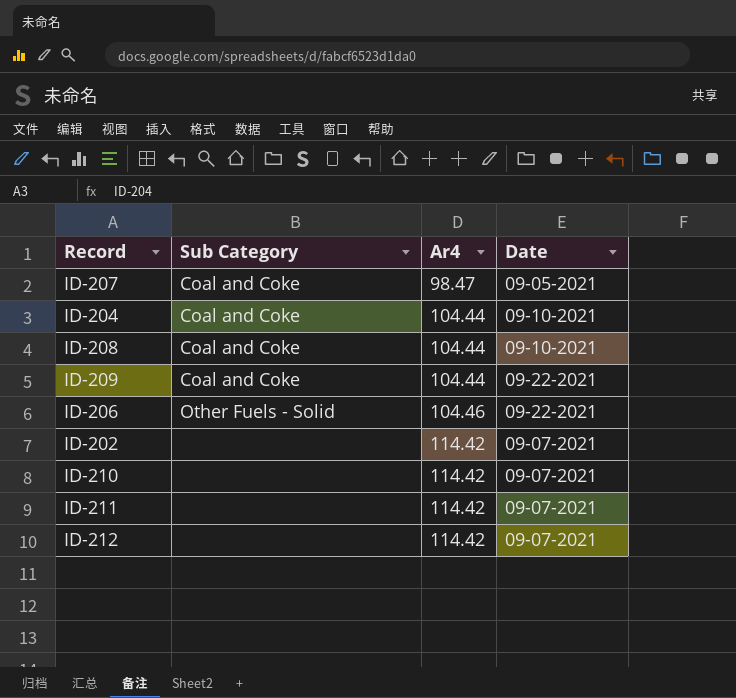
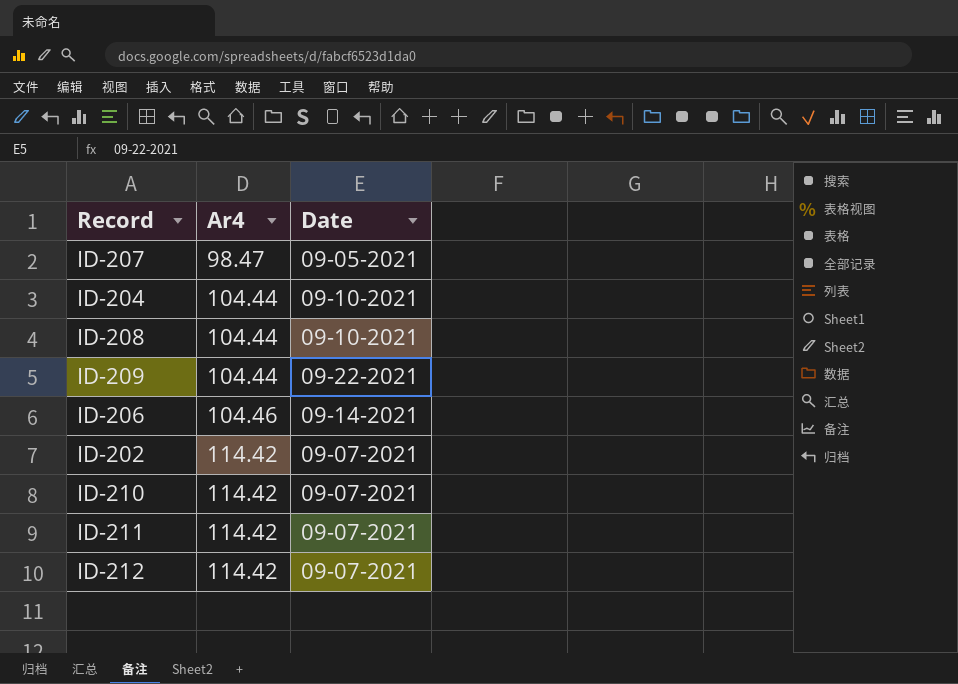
column Sub Category | position: 2 -> none
ID-206 | Date: 09-22-2021 -> 09-14-2021

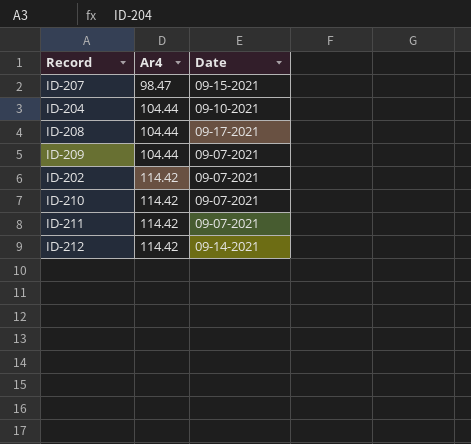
row ID-206: 104.46 | 09-14-2021 -> none
ID-207 | Date: 09-05-2021 -> 09-15-2021
ID-208 | Date: 09-10-2021 -> 09-17-2021
ID-209 | Date: 09-22-2021 -> 09-07-2021
ID-212 | Date: 09-07-2021 -> 09-14-2021

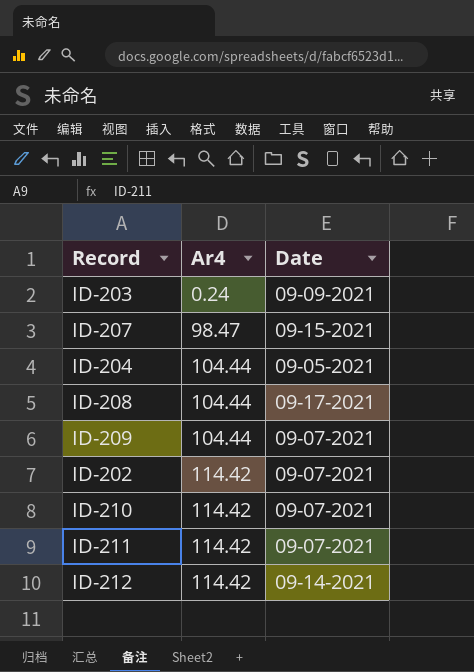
row ID-203: none -> 0.24 | 09-09-2021
ID-204 | Date: 09-10-2021 -> 09-05-2021

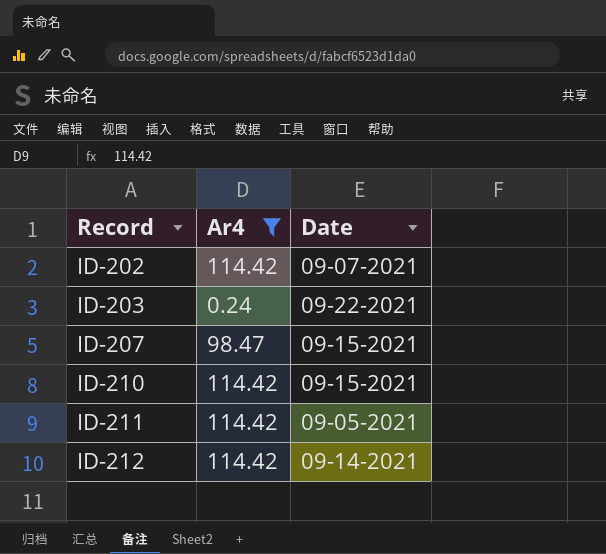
filter: none -> Ar4 != 104.44
row order: Ar4 ascending -> Record ascending
ID-203 | Date: 09-09-2021 -> 09-22-2021
ID-210 | Date: 09-07-2021 -> 09-15-2021
ID-211 | Date: 09-07-2021 -> 09-05-2021

